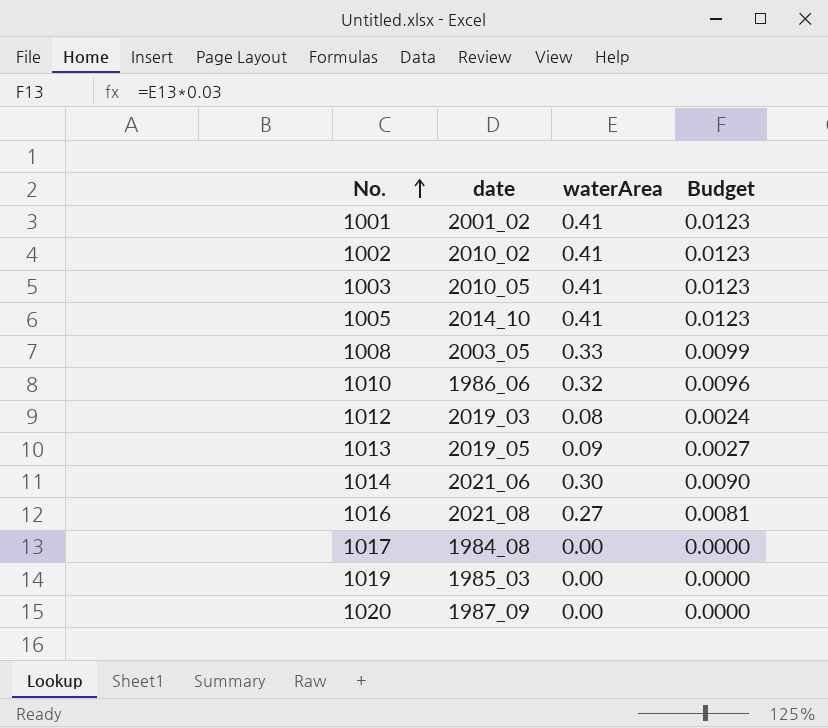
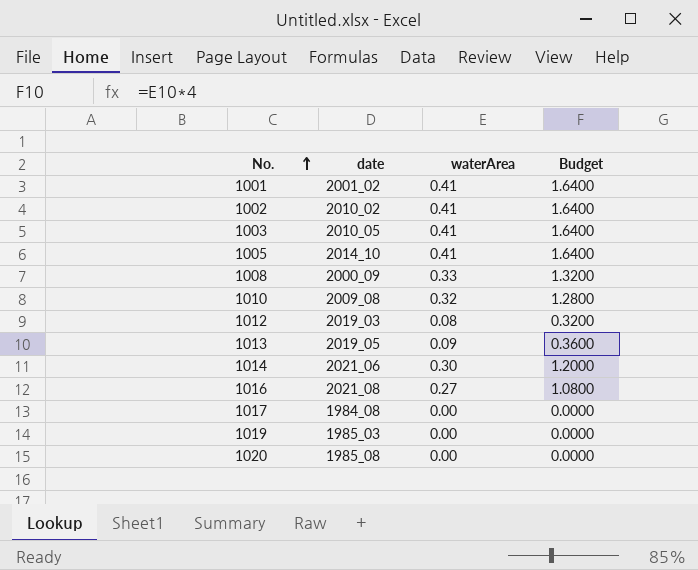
column Budget | formula: [waterArea] * 0.03 -> [waterArea] * 4
1008 | date: 2003_05 -> 2000_09
1010 | date: 1986_06 -> 2009_08
1020 | date: 1987_09 -> 1985_08

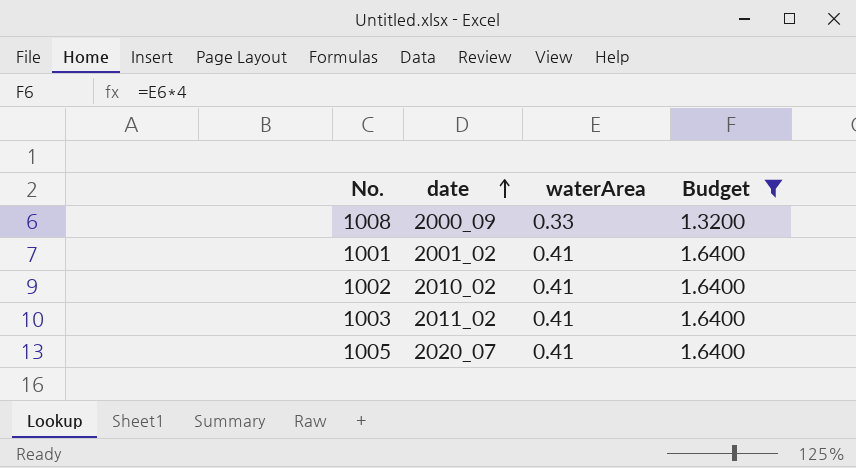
filter: none -> Budget >= 1.3200
row order: No. ascending -> date ascending
1003 | date: 2010_05 -> 2011_02
1005 | date: 2014_10 -> 2020_07

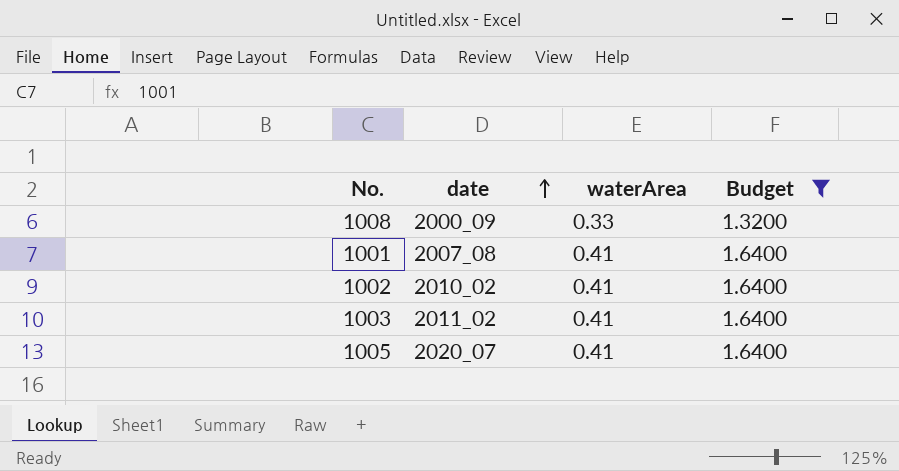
1001 | date: 2001_02 -> 2007_08

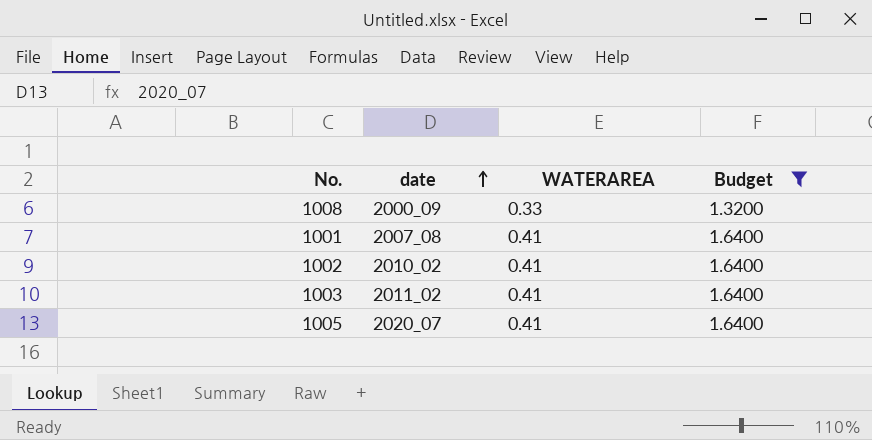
column name: waterArea -> WATERAREA

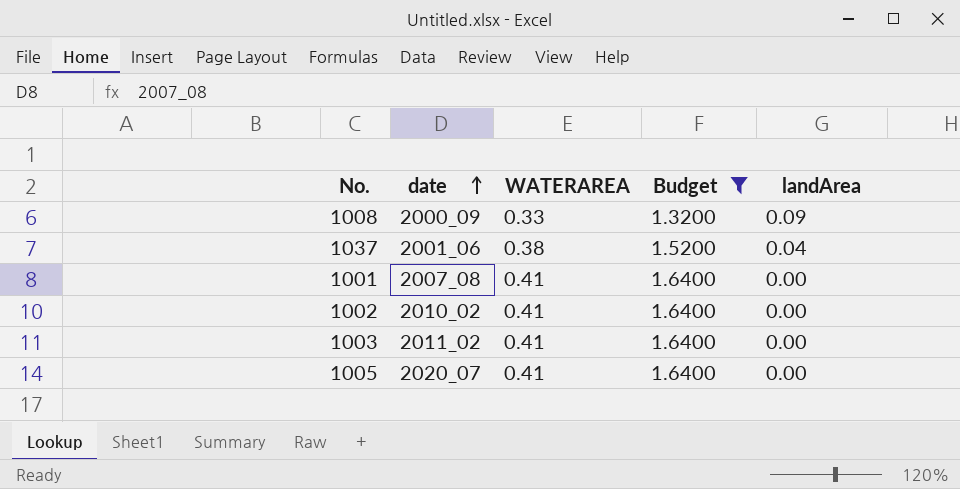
column landArea | position: none -> 5
row 1037: none -> 2001_06 | 0.38 | 1.5200 | 0.04

